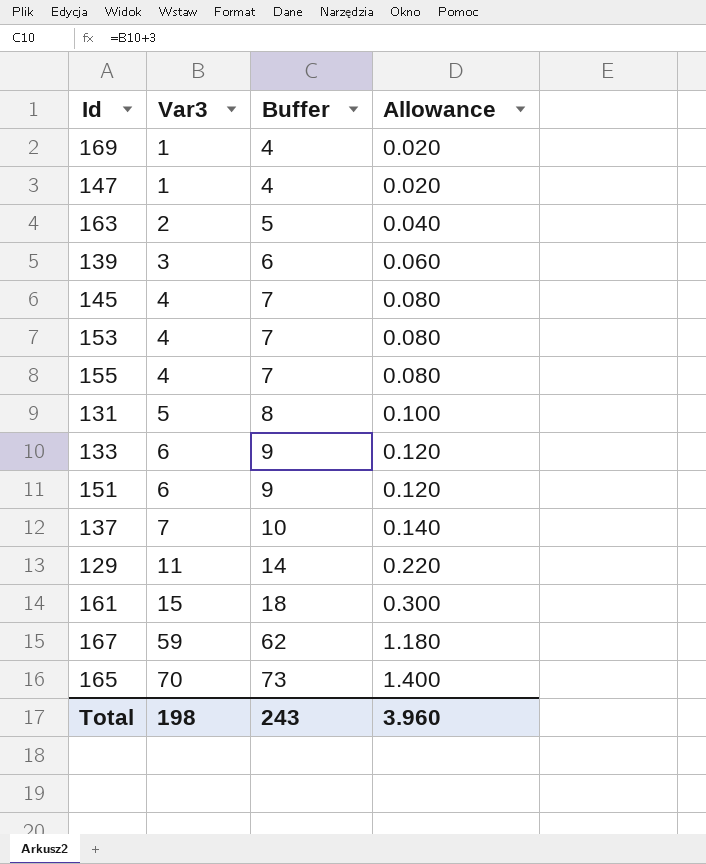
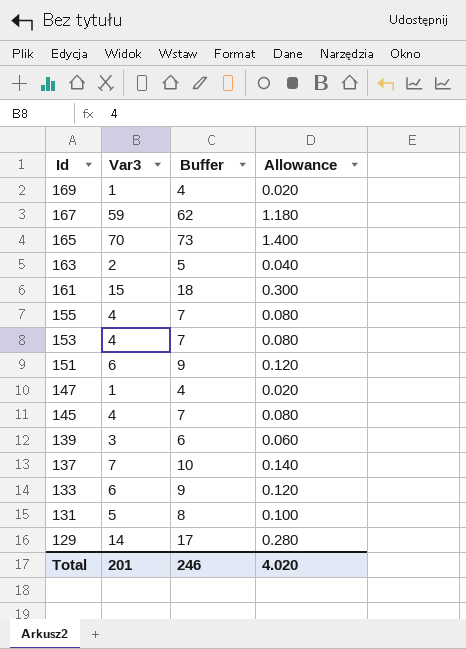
row order: Var3 ascending -> Id descending
129 | Var3: 11 -> 14
129 | Buffer: 14 -> 17
129 | Allowance: 0.220 -> 0.280
Total | Var3: 198 -> 201
Total | Buffer: 243 -> 246
Total | Allowance: 3.960 -> 4.020

